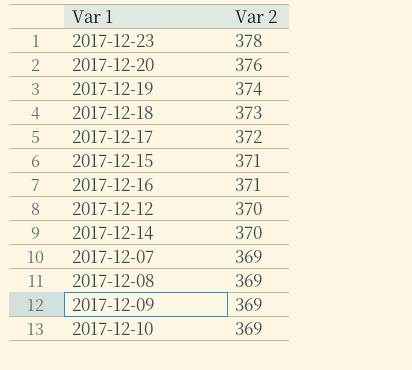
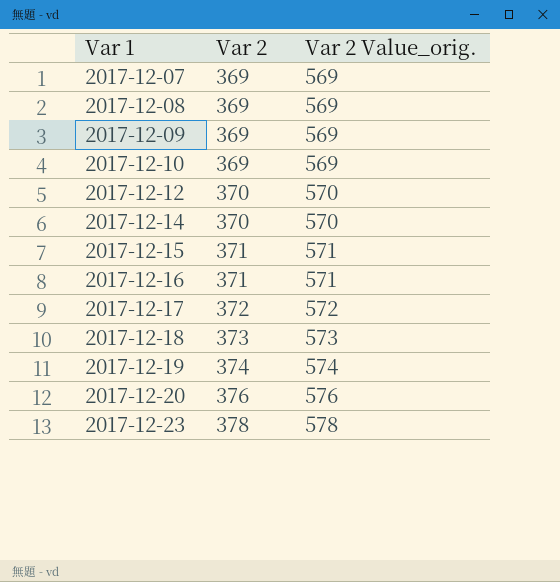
row order: Var 2 descending -> Var 1 ascending
column Var 2 Value_orig. | formula: none -> [Var 2] + 200

